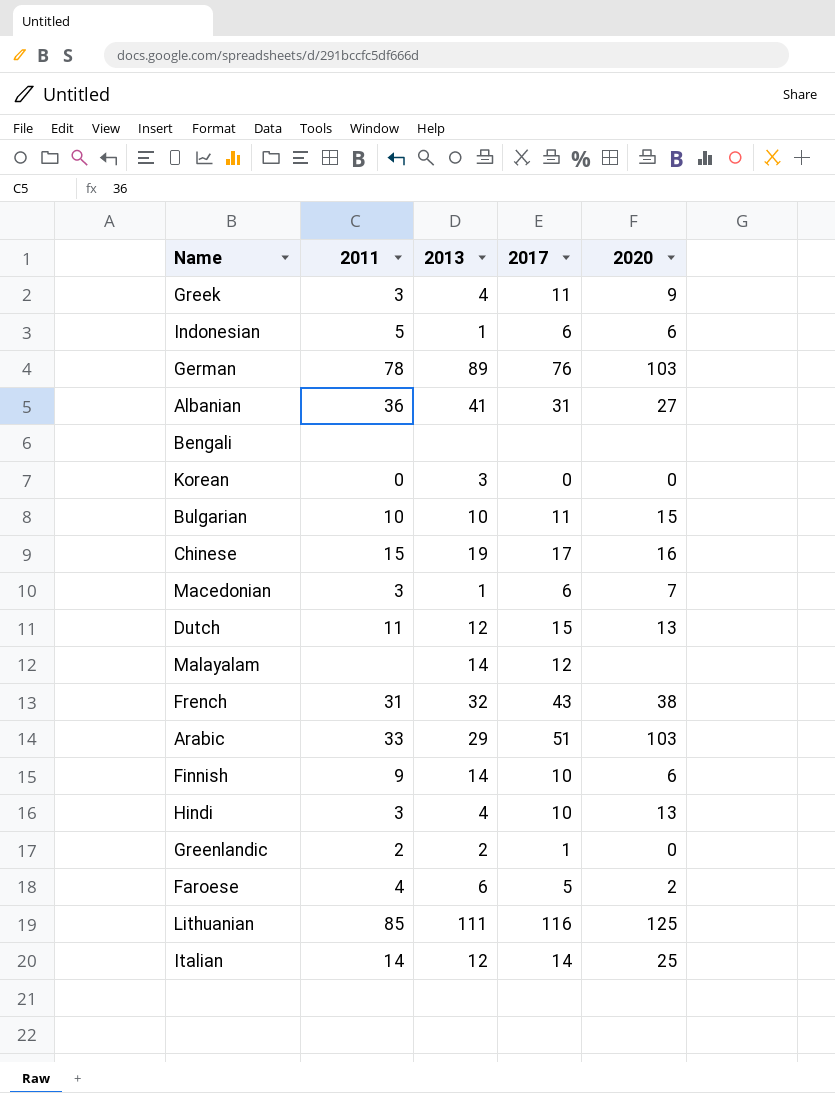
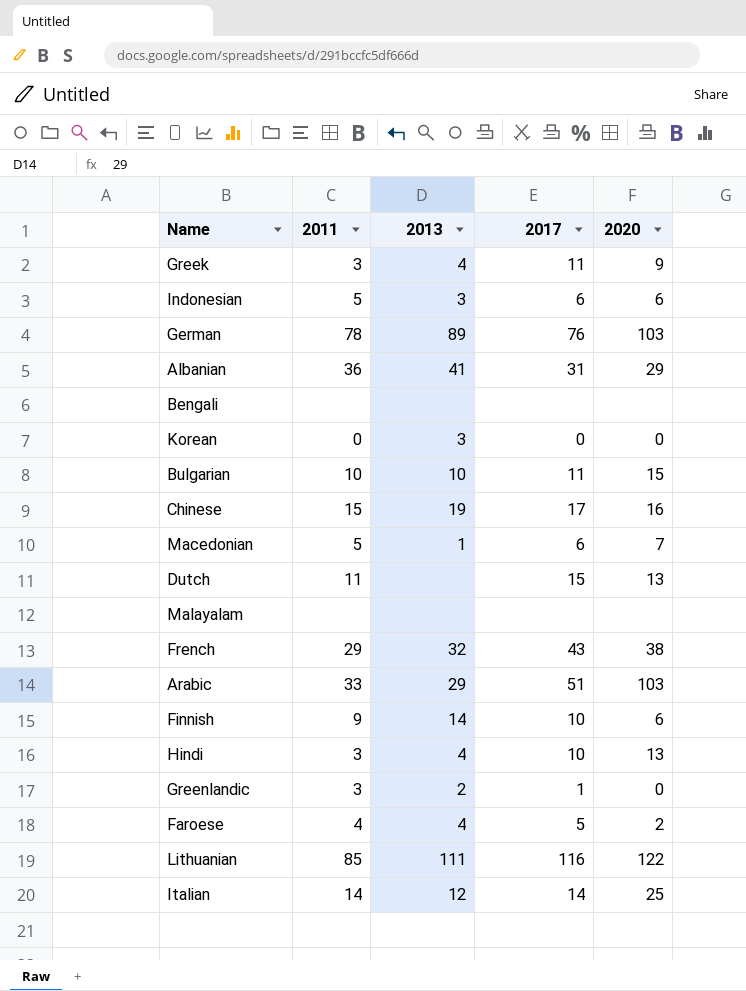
Indonesian | 2013: 1 -> 3
Albanian | 2020: 27 -> 29
Macedonian | 2011: 3 -> 5
Dutch | 2013: 12 -> none
Malayalam | 2013: 14 -> none
Malayalam | 2017: 12 -> none
French | 2011: 31 -> 29
Greenlandic | 2011: 2 -> 3
Faroese | 2013: 6 -> 4
Lithuanian | 2020: 125 -> 122

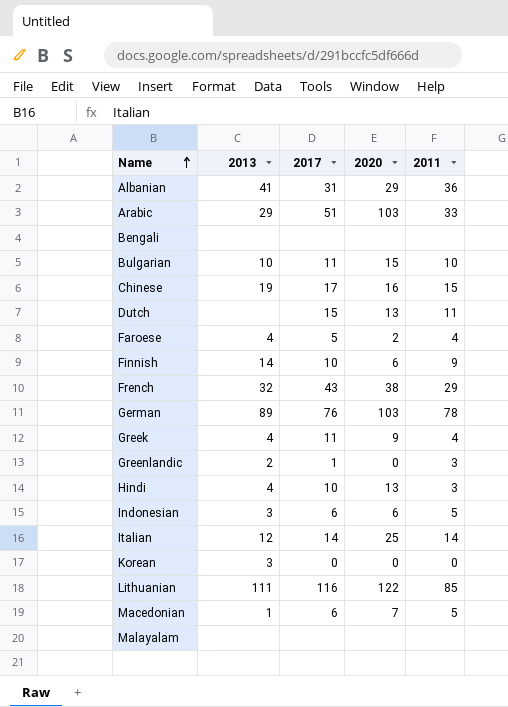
row order: none -> Name ascending
column 2011 | position: 2 -> 5
Greek | 2011: 3 -> 4

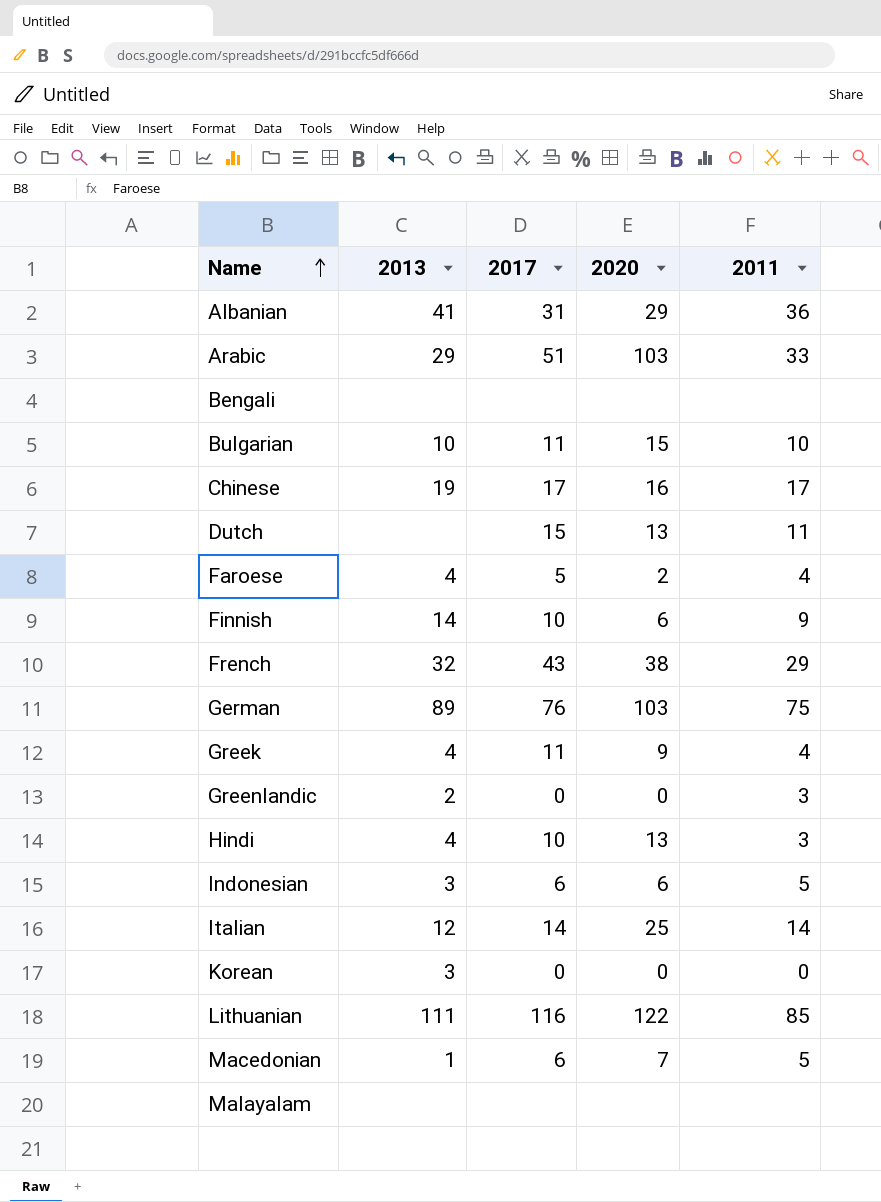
Chinese | 2011: 15 -> 17
German | 2011: 78 -> 75
Greenlandic | 2017: 1 -> 0

